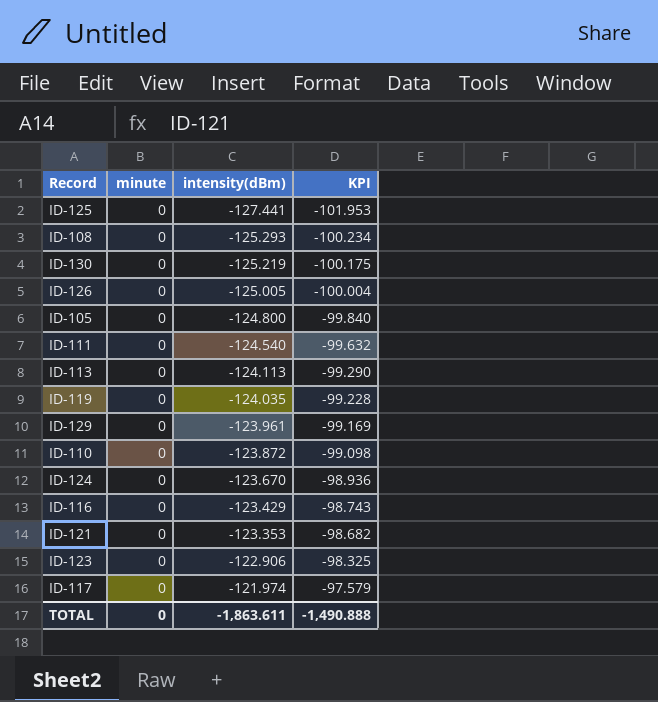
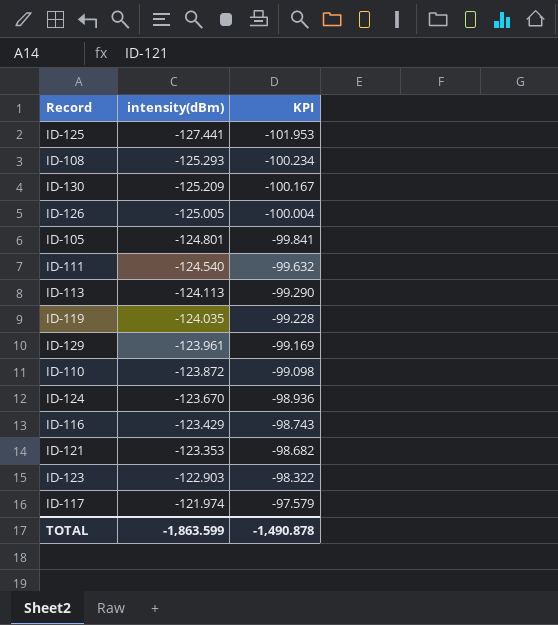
column minute | position: 2 -> none
ID-130 | intensity(dBm): -125.219 -> -125.209
ID-130 | KPI: -100.175 -> -100.167
ID-105 | intensity(dBm): -124.800 -> -124.801
ID-105 | KPI: -99.840 -> -99.841
ID-123 | intensity(dBm): -122.906 -> -122.903
ID-123 | KPI: -98.325 -> -98.322
TOTAL | intensity(dBm): -1,863.611 -> -1,863.599
TOTAL | KPI: -1,490.888 -> -1,490.878

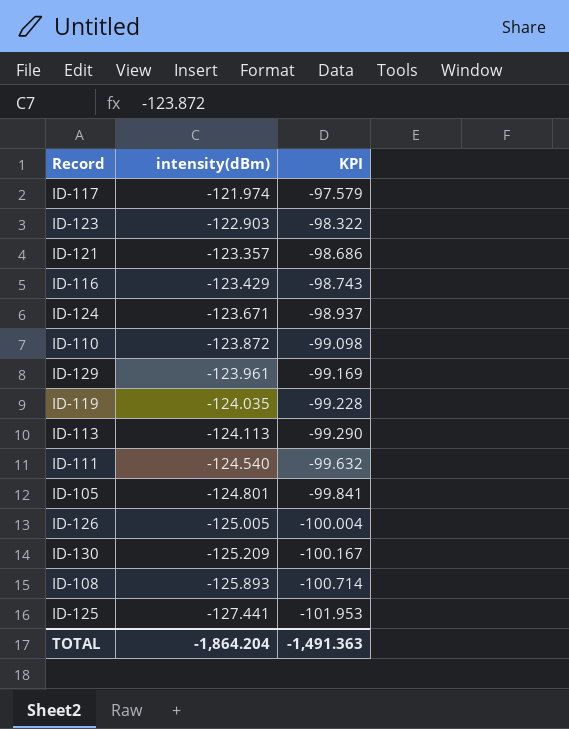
row order: intensity(dBm) ascending -> intensity(dBm) descending
ID-121 | intensity(dBm): -123.353 -> -123.357
ID-121 | KPI: -98.682 -> -98.686
ID-124 | intensity(dBm): -123.670 -> -123.671
ID-124 | KPI: -98.936 -> -98.937
ID-108 | intensity(dBm): -125.293 -> -125.893
ID-108 | KPI: -100.234 -> -100.714
TOTAL | intensity(dBm): -1,863.599 -> -1,864.204
TOTAL | KPI: -1,490.878 -> -1,491.363

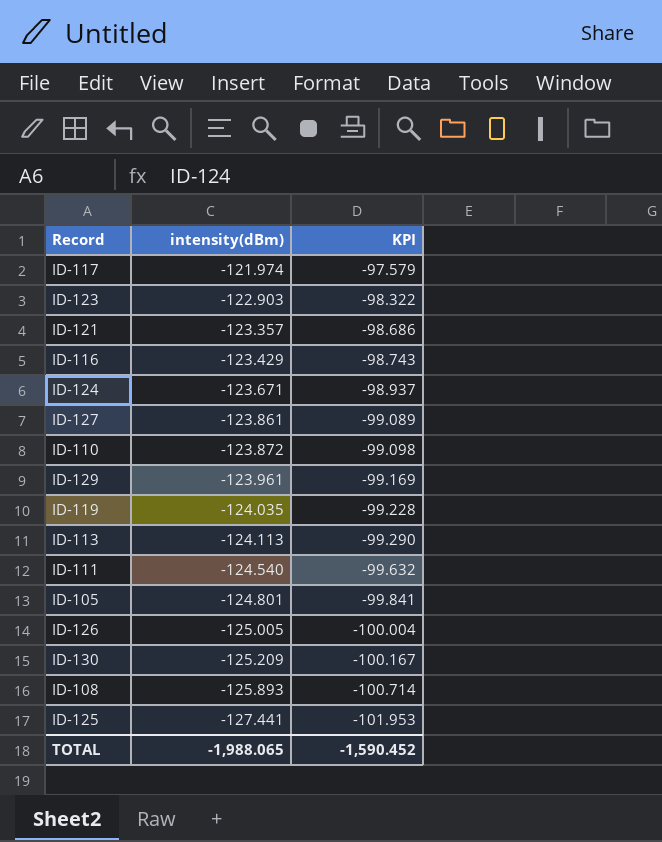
row ID-127: none -> -123.861 | -99.089
TOTAL | intensity(dBm): -1,864.204 -> -1,988.065
TOTAL | KPI: -1,491.363 -> -1,590.452

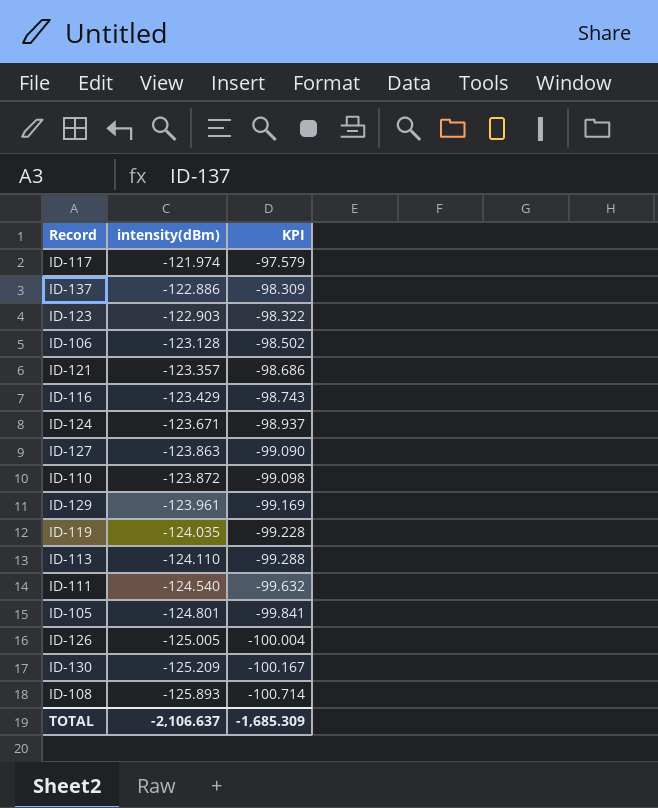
row ID-125: -127.441 | -101.953 -> none
row ID-137: none -> -122.886 | -98.309
row ID-106: none -> -123.128 | -98.502
ID-127 | intensity(dBm): -123.861 -> -123.863
ID-127 | KPI: -99.089 -> -99.090
ID-113 | intensity(dBm): -124.113 -> -124.110
ID-113 | KPI: -99.290 -> -99.288
TOTAL | intensity(dBm): -1,988.065 -> -2,106.637
TOTAL | KPI: -1,590.452 -> -1,685.309

